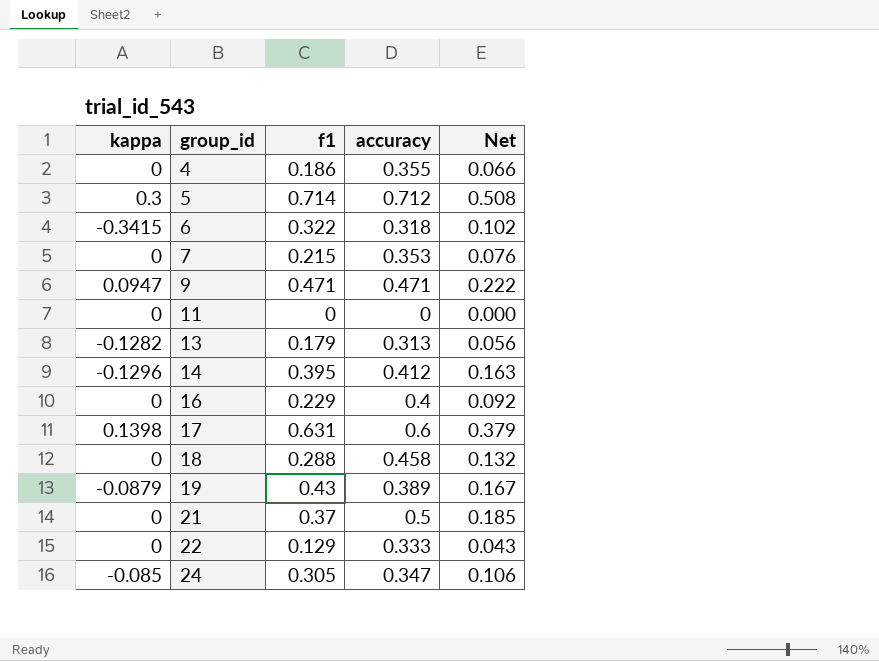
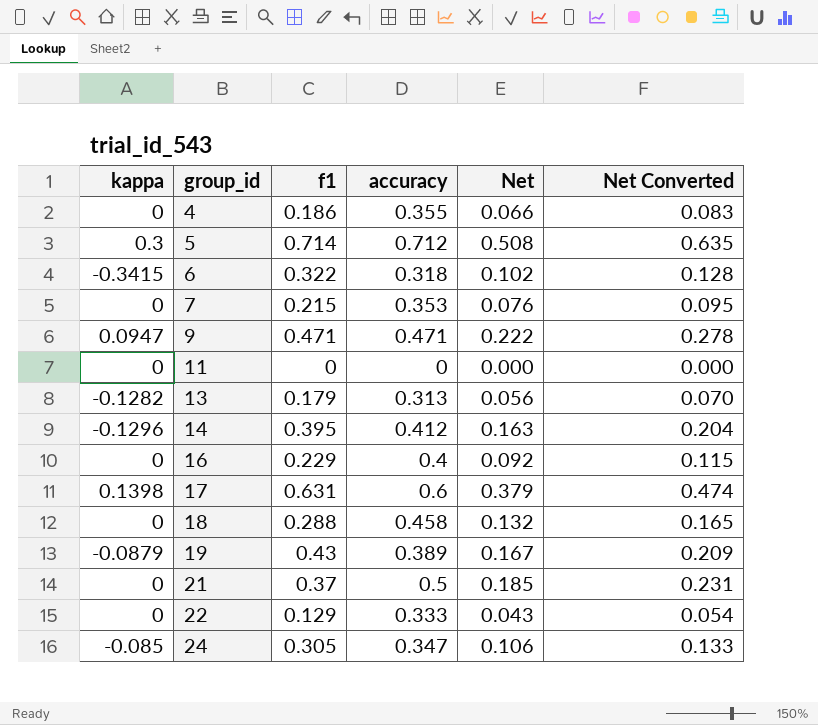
column Net Converted | formula: none -> [Net] * 1.25

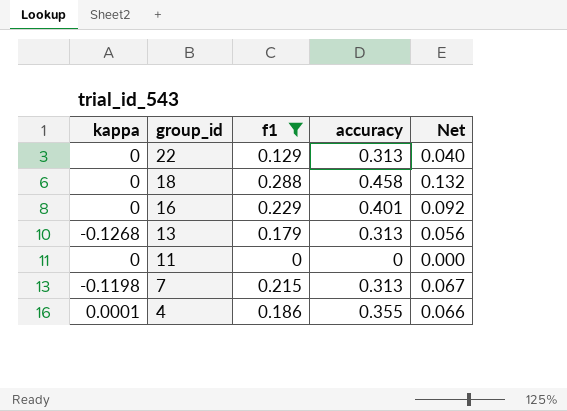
filter: none -> f1 <= 0.288
row order: group_id ascending -> group_id descending
column Net Converted | formula: [Net] * 1.25 -> none
22 | accuracy: 0.333 -> 0.313
22 | Net: 0.043 -> 0.040
16 | accuracy: 0.4 -> 0.401
13 | kappa: -0.1282 -> -0.1268
7 | kappa: 0 -> -0.1198
7 | accuracy: 0.353 -> 0.313
7 | Net: 0.076 -> 0.067
4 | kappa: 0 -> 0.0001

